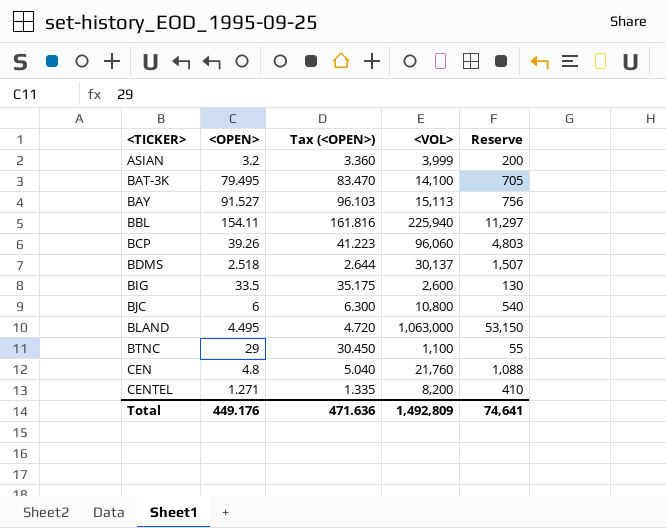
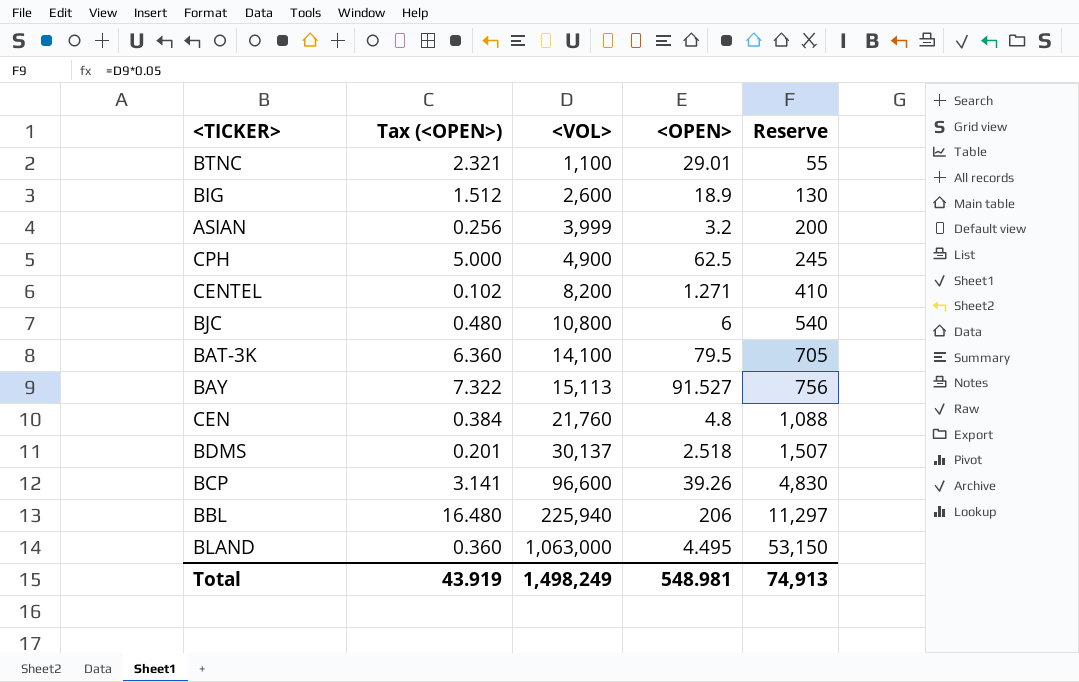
row order: <TICKER> ascending -> <VOL> ascending
column Tax (<OPEN>) | formula: [<OPEN>] * 1.05 -> [<OPEN>] * 0.08
column <OPEN> | position: 2 -> 4
BTNC | <OPEN>: 29 -> 29.01
BIG | <OPEN>: 33.5 -> 18.9
row CPH: none -> 5.000 | 4,900 | 62.5 | 245
BAT-3K | <OPEN>: 79.495 -> 79.5
BCP | <VOL>: 96,060 -> 96,600
BCP | Reserve: 4,803 -> 4,830
BBL | <OPEN>: 154.11 -> 206
Total | Tax (<OPEN>): 471.636 -> 43.919
Total | <VOL>: 1,492,809 -> 1,498,249
Total | <OPEN>: 449.176 -> 548.981
Total | Reserve: 74,641 -> 74,913

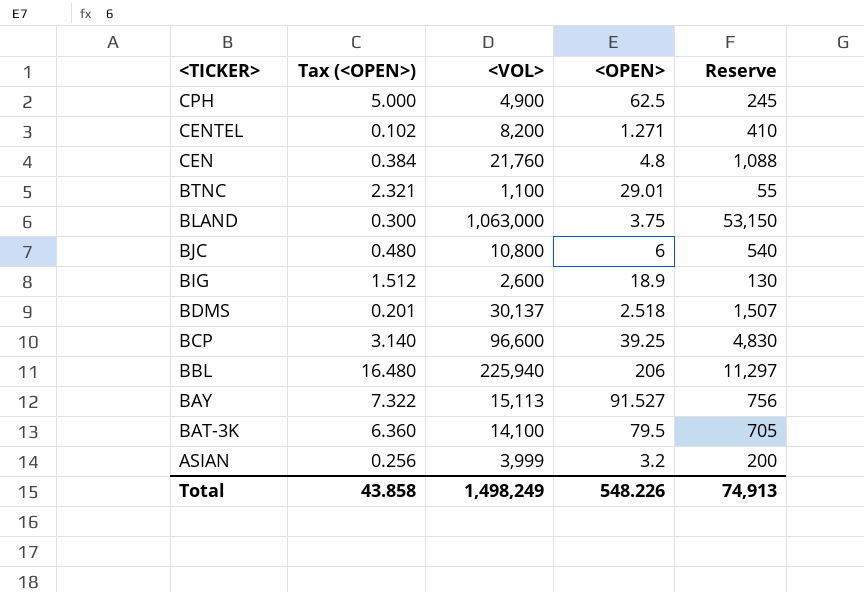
row order: <VOL> ascending -> <TICKER> descending
BLAND | Tax (<OPEN>): 0.360 -> 0.300
BLAND | <OPEN>: 4.495 -> 3.75
BCP | Tax (<OPEN>): 3.141 -> 3.140
BCP | <OPEN>: 39.26 -> 39.25
Total | Tax (<OPEN>): 43.919 -> 43.858
Total | <OPEN>: 548.981 -> 548.226

